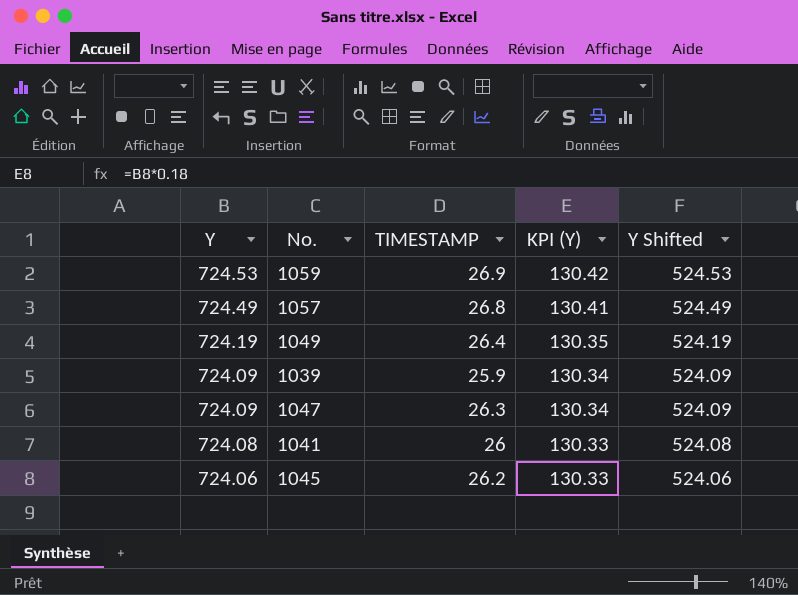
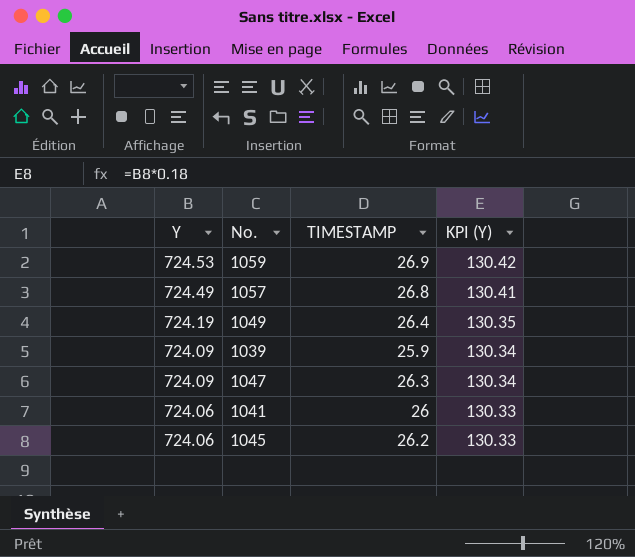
column Y Shifted | formula: [Y] - 200 -> none
1041 | Y: 724.08 -> 724.06

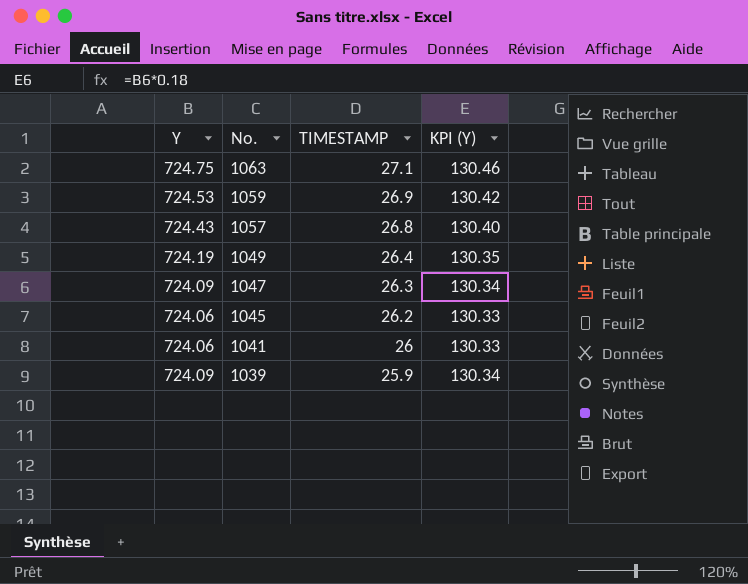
row order: Y descending -> No. descending
row 1063: none -> 724.75 | 27.1 | 130.46
1057 | Y: 724.49 -> 724.43
1057 | KPI (Y): 130.41 -> 130.40

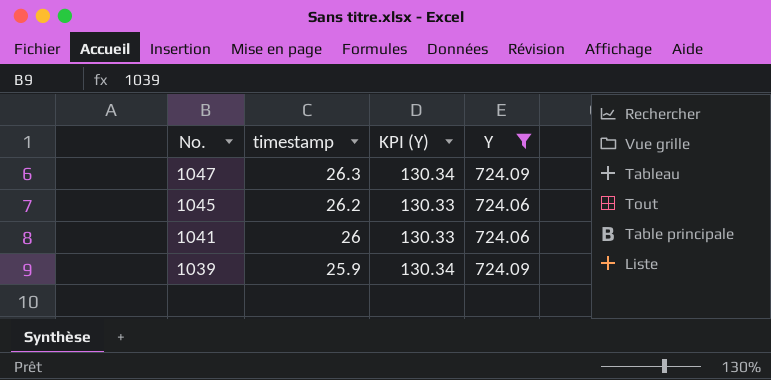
filter: none -> Y <= 724.09
column name: TIMESTAMP -> timestamp
column Y | position: 1 -> 4

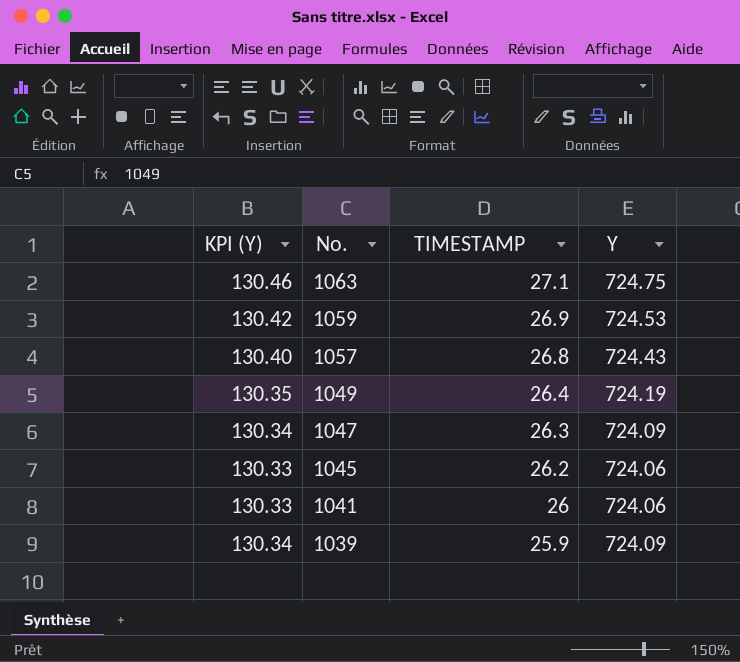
filter: Y <= 724.09 -> none
column KPI (Y) | position: 3 -> 1
column name: timestamp -> TIMESTAMP

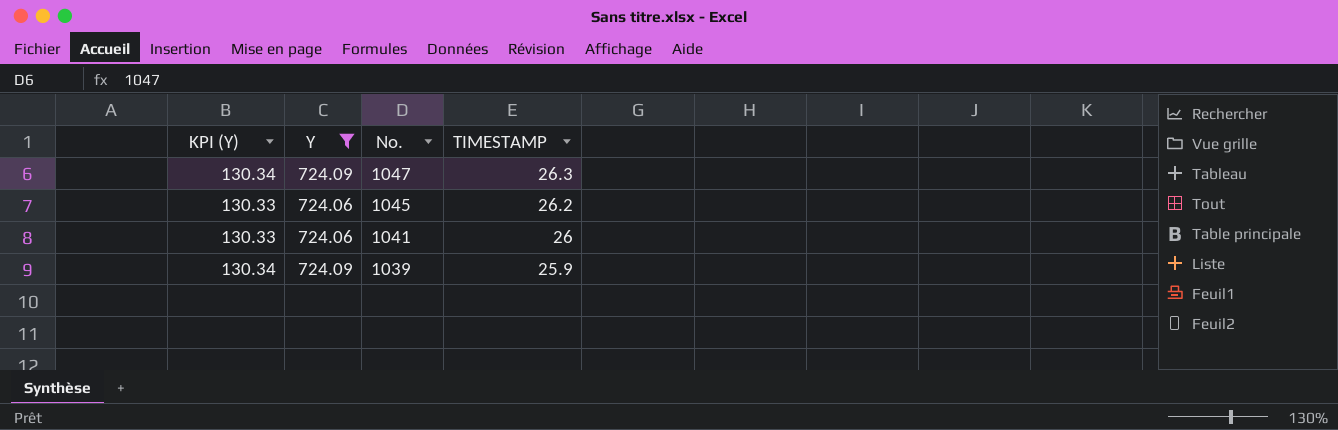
filter: none -> Y <= 724.09
column Y | position: 4 -> 2

